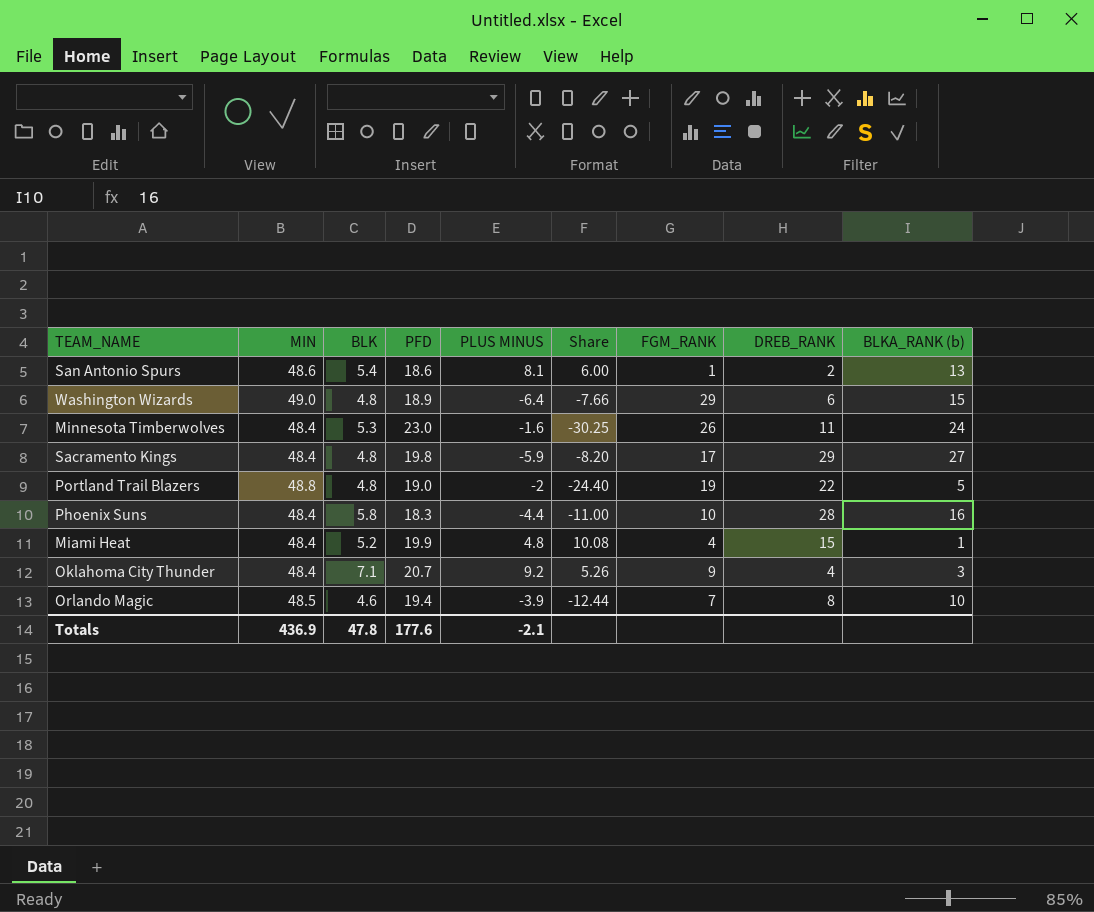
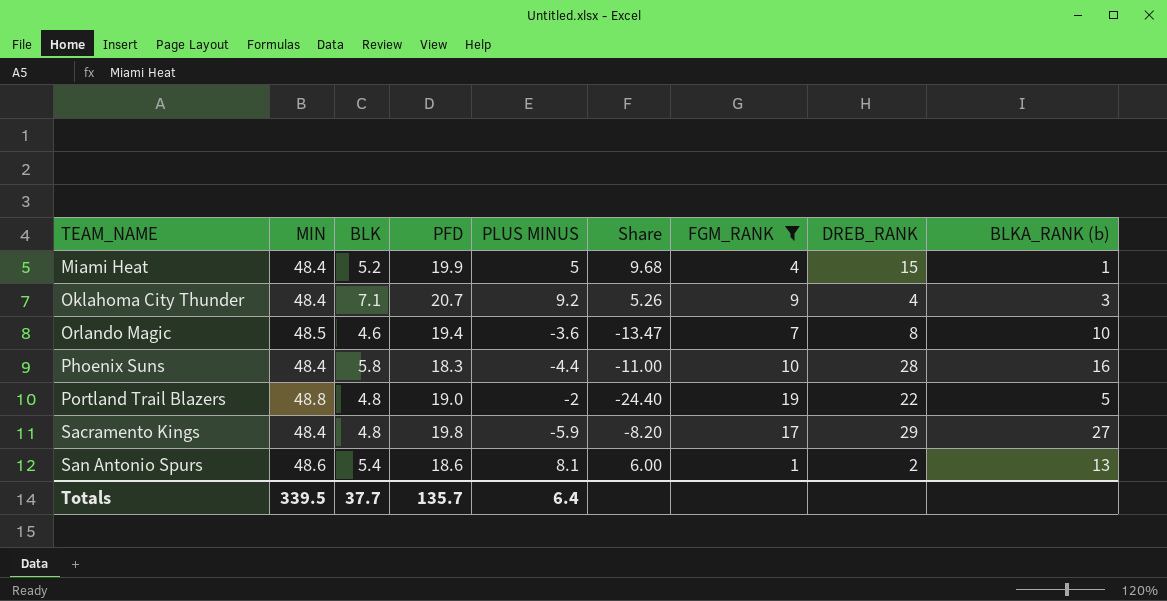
filter: none -> FGM_RANK <= 19
row order: none -> TEAM_NAME ascending
Miami Heat | PLUS MINUS: 4.8 -> 5
Miami Heat | Share: 10.08 -> 9.68
Orlando Magic | PLUS MINUS: -3.9 -> -3.6
Orlando Magic | Share: -12.44 -> -13.47
Totals | MIN: 436.9 -> 339.5
Totals | BLK: 47.8 -> 37.7
Totals | PFD: 177.6 -> 135.7
Totals | PLUS MINUS: -2.1 -> 6.4

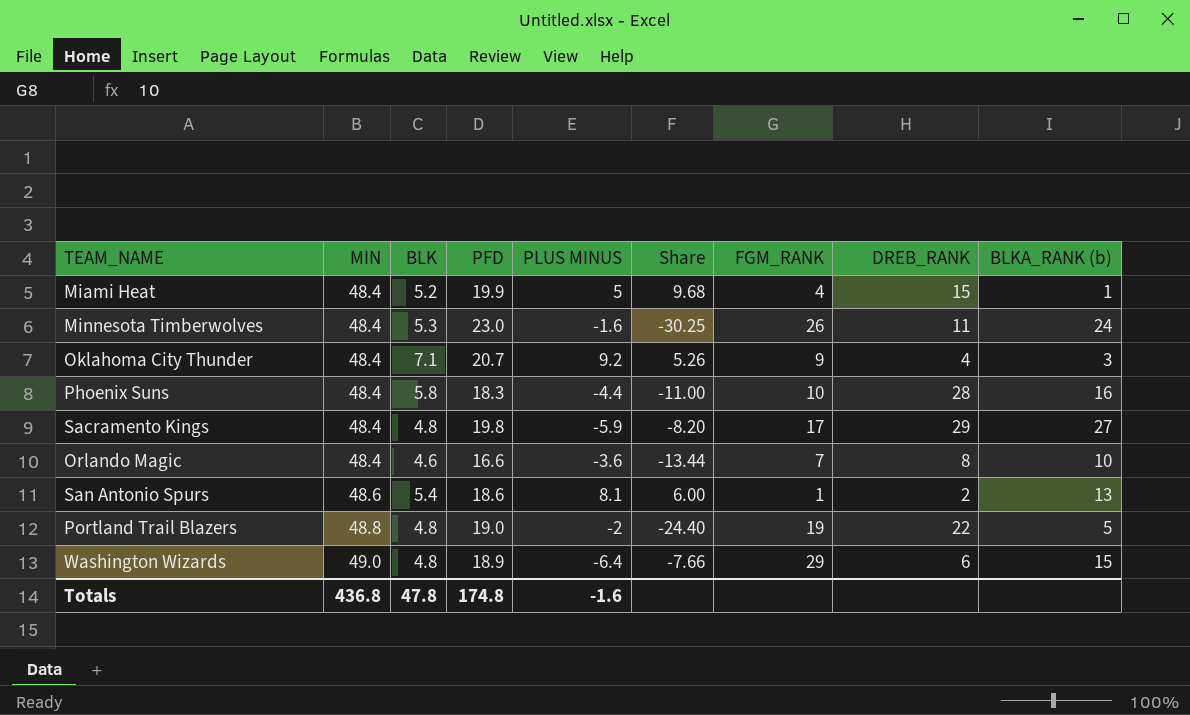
filter: FGM_RANK <= 19 -> none
row order: TEAM_NAME ascending -> MIN ascending
Orlando Magic | MIN: 48.5 -> 48.4
Orlando Magic | PFD: 19.4 -> 16.6
Orlando Magic | Share: -13.47 -> -13.44
Totals | MIN: 339.5 -> 436.8
Totals | BLK: 37.7 -> 47.8
Totals | PFD: 135.7 -> 174.8
Totals | PLUS MINUS: 6.4 -> -1.6

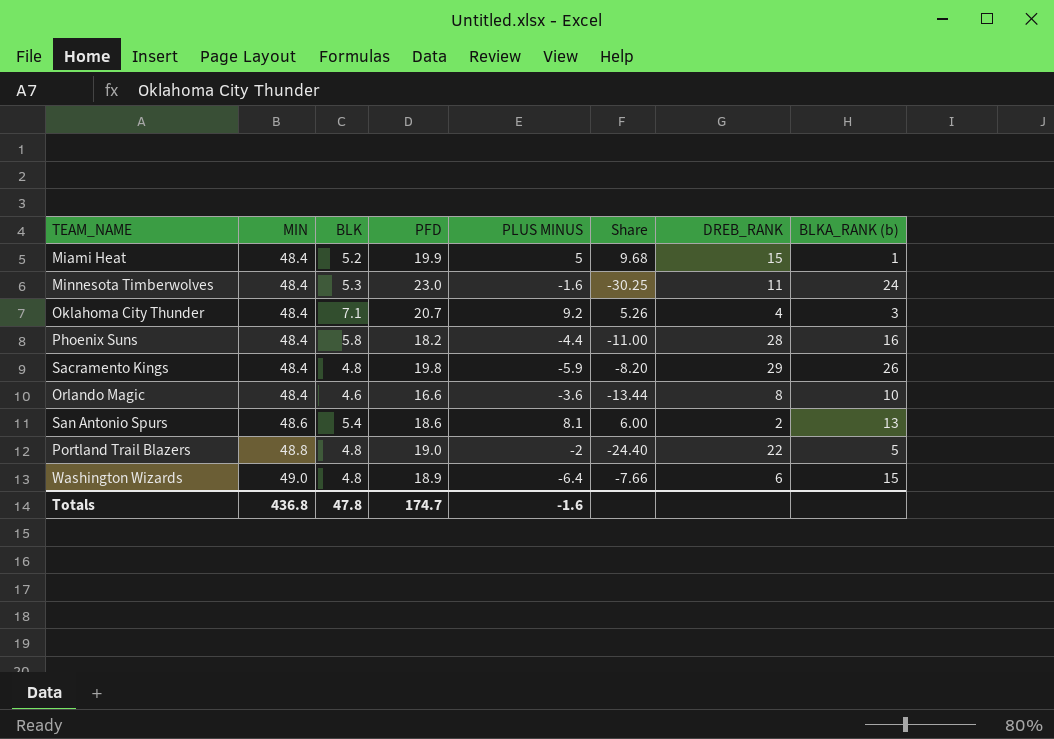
column FGM_RANK | position: 7 -> none
Phoenix Suns | PFD: 18.3 -> 18.2
Sacramento Kings | BLKA_RANK (b): 27 -> 26
Totals | PFD: 174.8 -> 174.7

